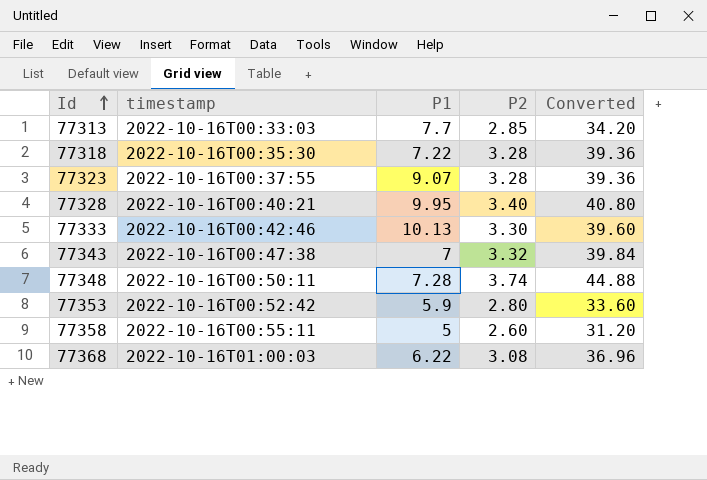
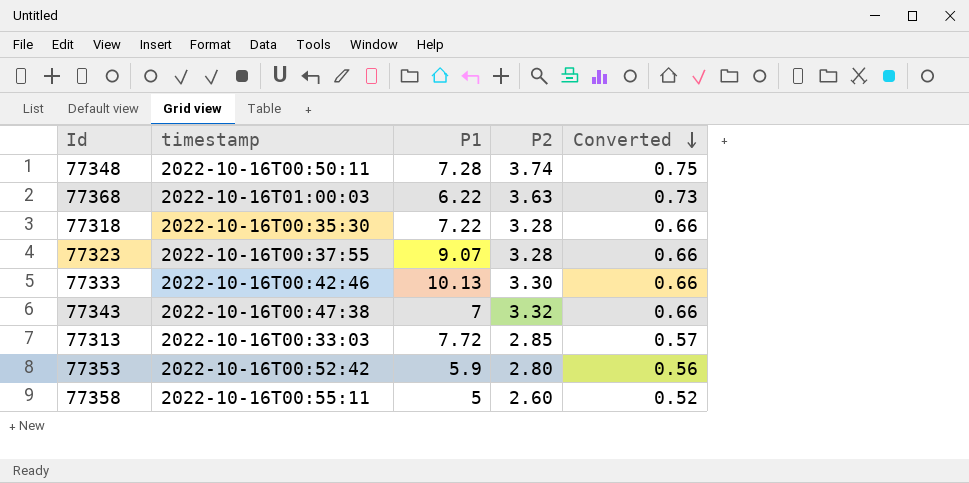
row order: Id ascending -> Converted descending
column Converted | formula: [P2] * 12 -> [P2] * 0.2
row 77328: 2022-10-16T00:40:21 | 9.95 | 3.40 | 40.80 -> none
77368 | P2: 3.08 -> 3.63
77313 | P1: 7.7 -> 7.72

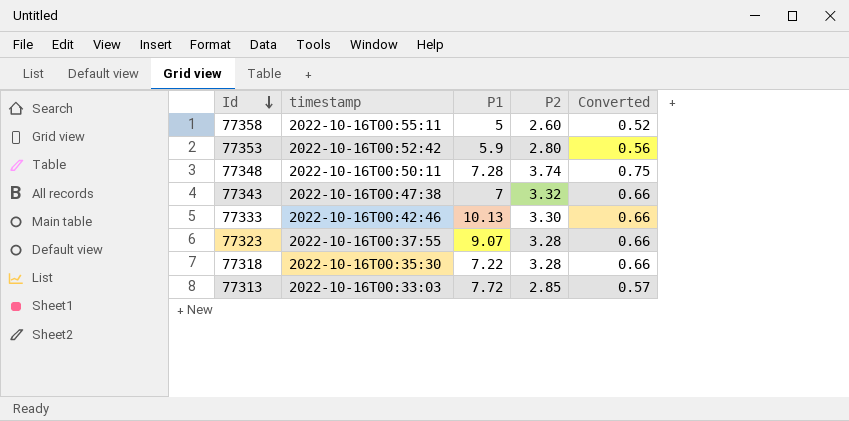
row order: Converted descending -> Id descending
row 77368: 2022-10-16T01:00:03 | 6.22 | 3.63 | 0.73 -> none

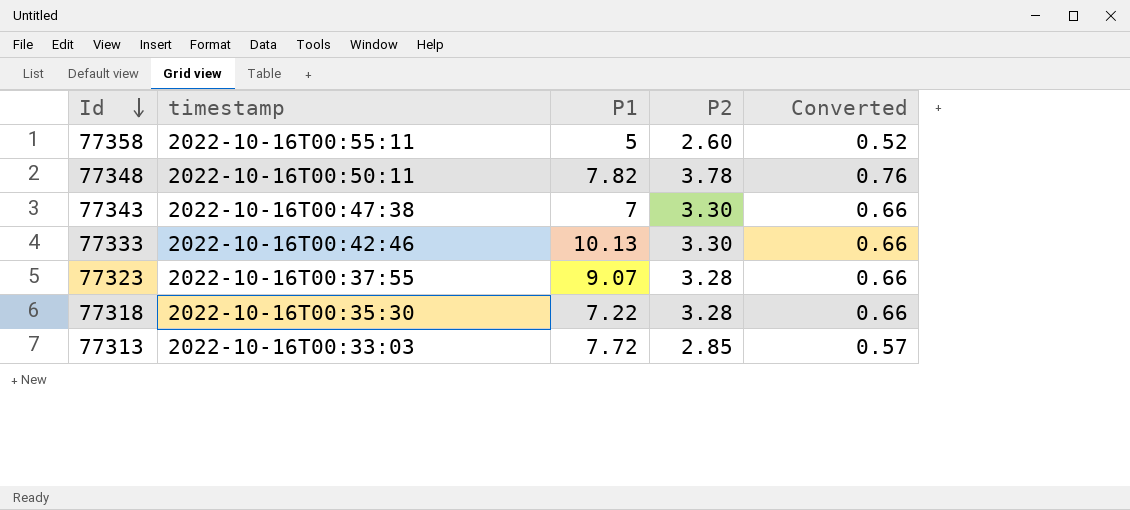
row 77353: 2022-10-16T00:52:42 | 5.9 | 2.80 | 0.56 -> none
77348 | P1: 7.28 -> 7.82
77348 | P2: 3.74 -> 3.78
77348 | Converted: 0.75 -> 0.76
77343 | P2: 3.32 -> 3.30

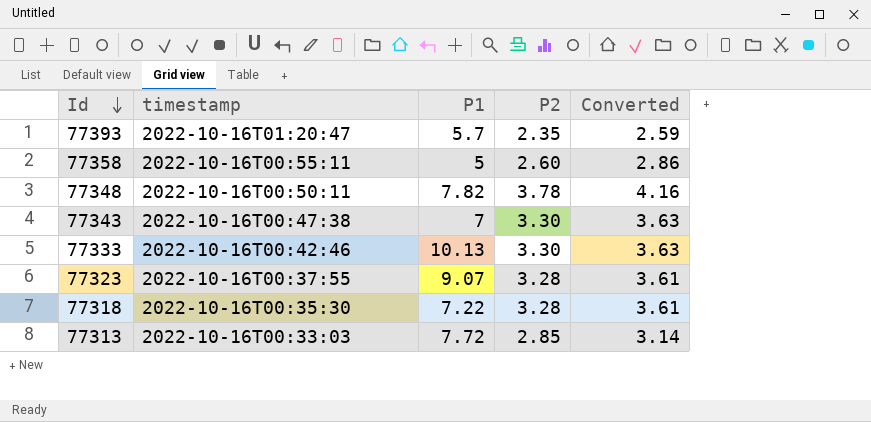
column Converted | formula: [P2] * 0.2 -> [P2] * 1.1
row 77393: none -> 2022-10-16T01:20:47 | 5.7 | 2.35 | 2.59

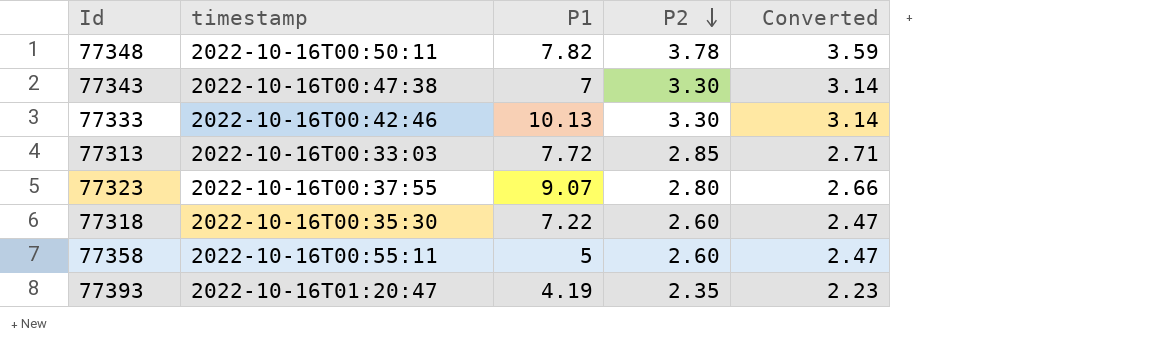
row order: Id descending -> P2 descending
column Converted | formula: [P2] * 1.1 -> [P2] * 0.95
77323 | P2: 3.28 -> 2.80
77318 | P2: 3.28 -> 2.60
77393 | P1: 5.7 -> 4.19

